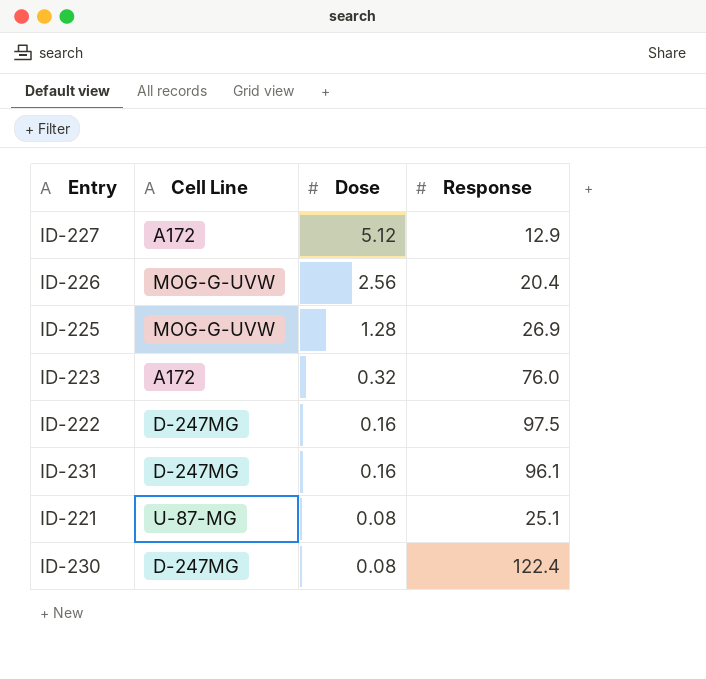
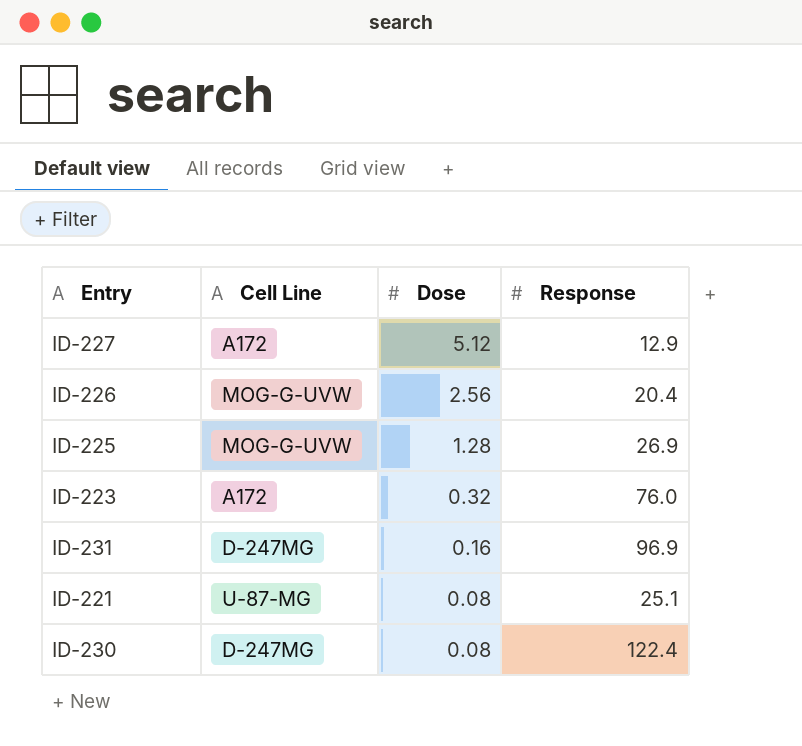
row ID-222: D-247MG | 0.16 | 97.5 -> none
ID-231 | Response: 96.1 -> 96.9

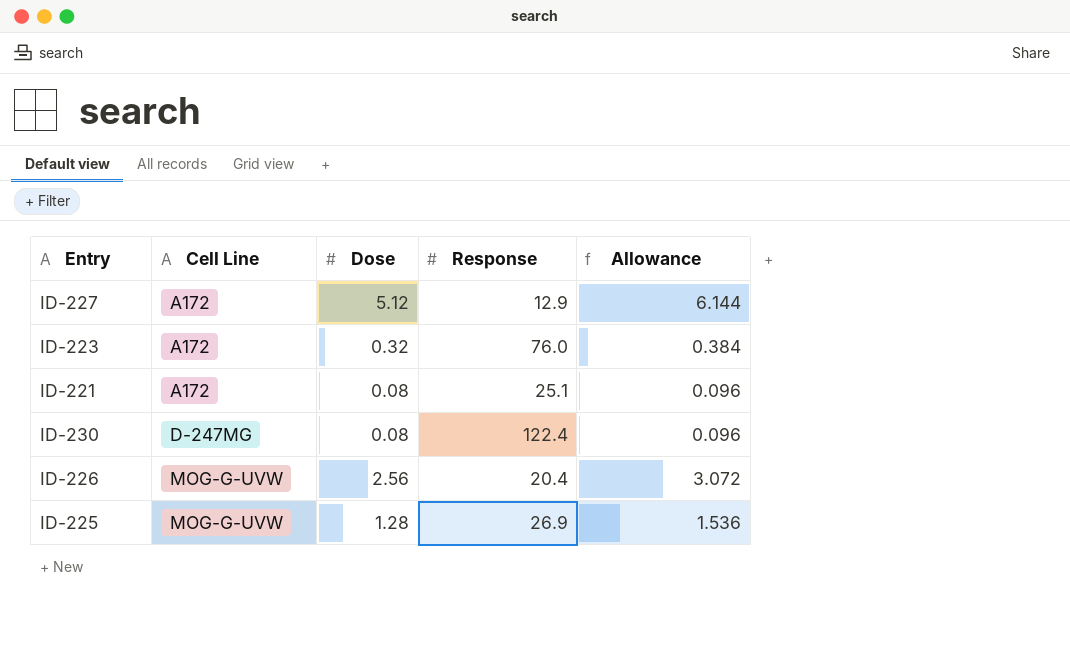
row order: Dose descending -> Cell Line ascending
column Allowance | formula: none -> [Dose] * 1.2
row ID-231: D-247MG | 0.16 | 96.9 -> none
ID-221 | Cell Line: U-87-MG -> A172

